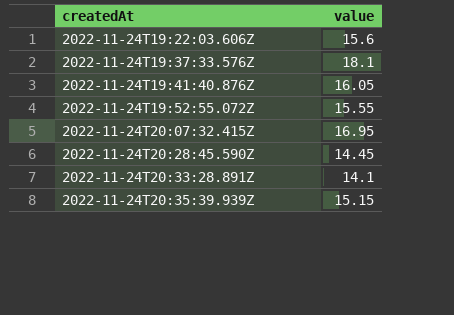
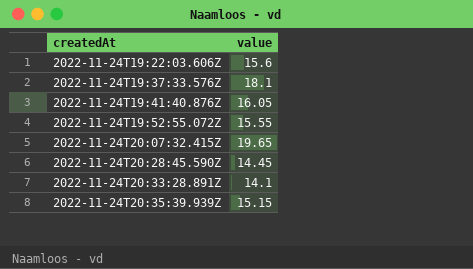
2022-11-24T20:07:32.415Z | value: 16.95 -> 19.65

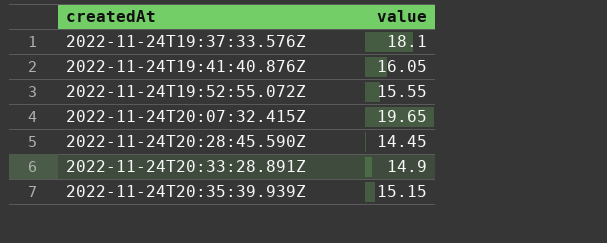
row 2022-11-24T19:22:03.606Z: 15.6 -> none
2022-11-24T20:33:28.891Z | value: 14.1 -> 14.9

